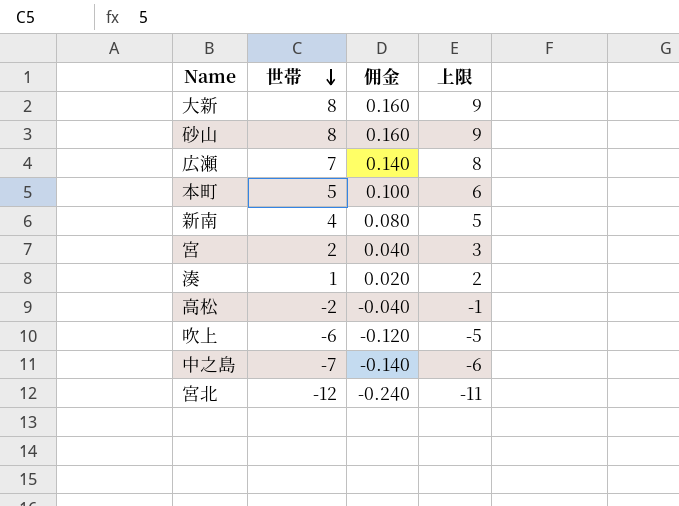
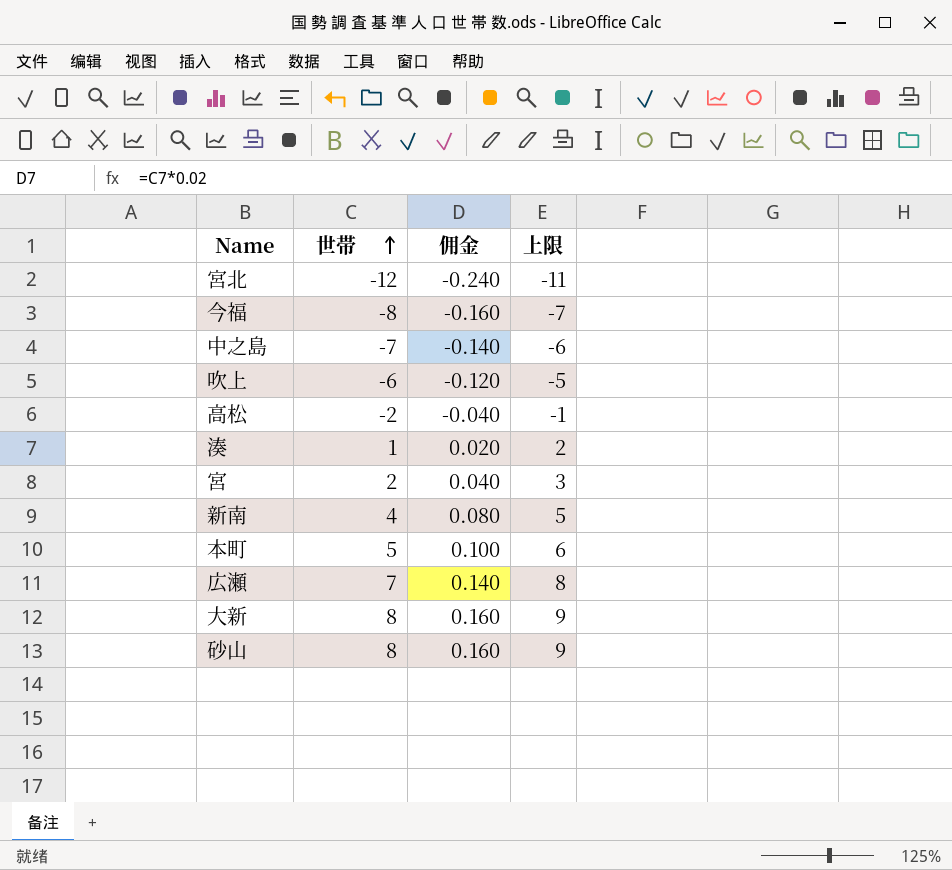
row order: 世帯 descending -> 世帯 ascending
row 今福: none -> -8 | -0.160 | -7

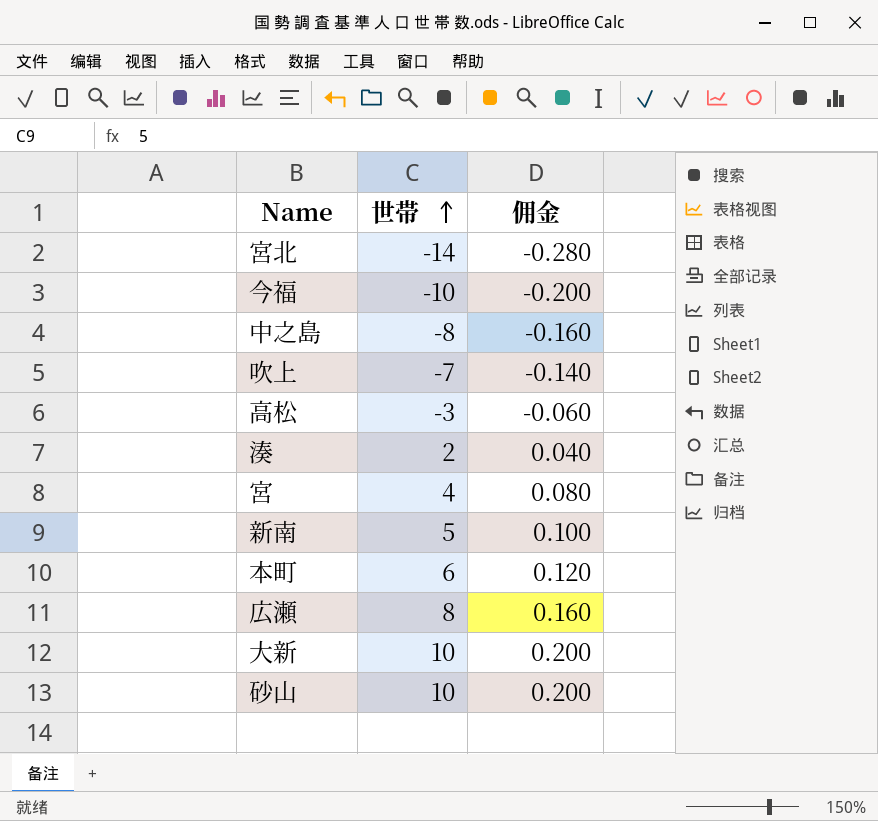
column 上限 | formula: [世帯] + 1 -> none
宮北 | 世帯: -12 -> -14
宮北 | 佣金: -0.240 -> -0.280
今福 | 世帯: -8 -> -10
今福 | 佣金: -0.160 -> -0.200
中之島 | 世帯: -7 -> -8
中之島 | 佣金: -0.140 -> -0.160
吹上 | 世帯: -6 -> -7
吹上 | 佣金: -0.120 -> -0.140
高松 | 世帯: -2 -> -3
高松 | 佣金: -0.040 -> -0.060
湊 | 世帯: 1 -> 2
湊 | 佣金: 0.020 -> 0.040
宮 | 世帯: 2 -> 4
宮 | 佣金: 0.040 -> 0.080
新南 | 世帯: 4 -> 5
新南 | 佣金: 0.080 -> 0.100
本町 | 世帯: 5 -> 6
本町 | 佣金: 0.100 -> 0.120
広瀬 | 世帯: 7 -> 8
広瀬 | 佣金: 0.140 -> 0.160
大新 | 世帯: 8 -> 10
大新 | 佣金: 0.160 -> 0.200
砂山 | 世帯: 8 -> 10
砂山 | 佣金: 0.160 -> 0.200

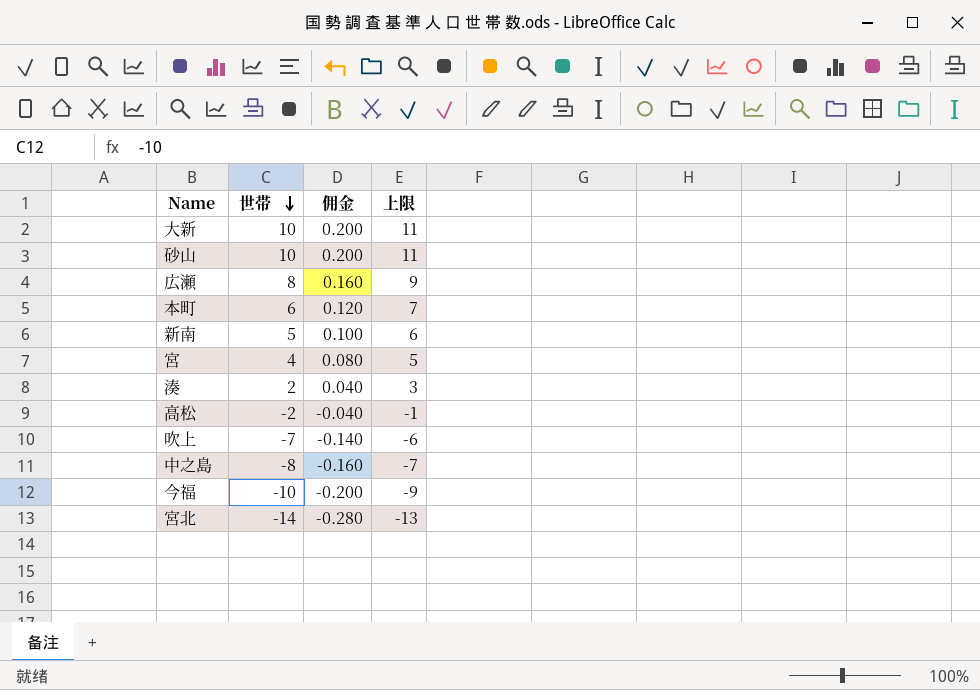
row order: 世帯 ascending -> 世帯 descending
column 上限 | formula: none -> [世帯] + 1
高松 | 世帯: -3 -> -2
高松 | 佣金: -0.060 -> -0.040

